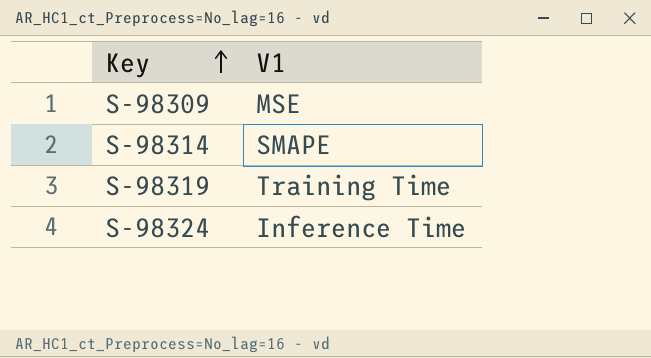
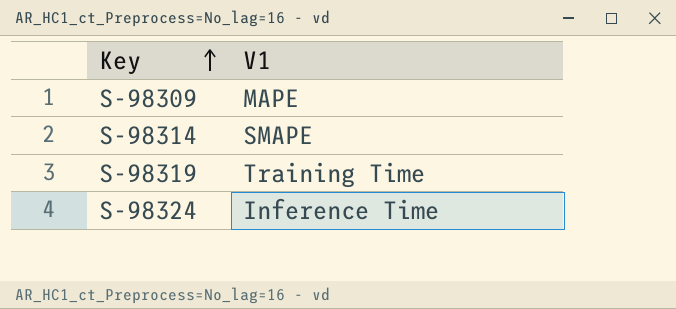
S-98309 | V1: MSE -> MAPE

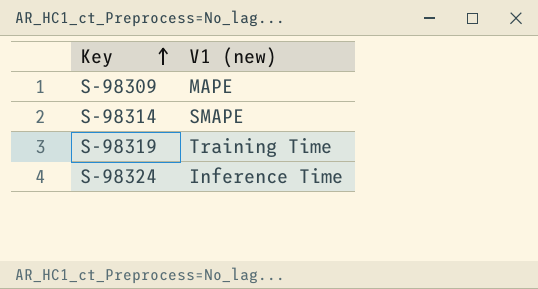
column name: V1 -> V1 (new)

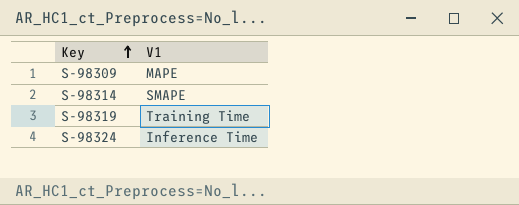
column name: V1 (new) -> V1

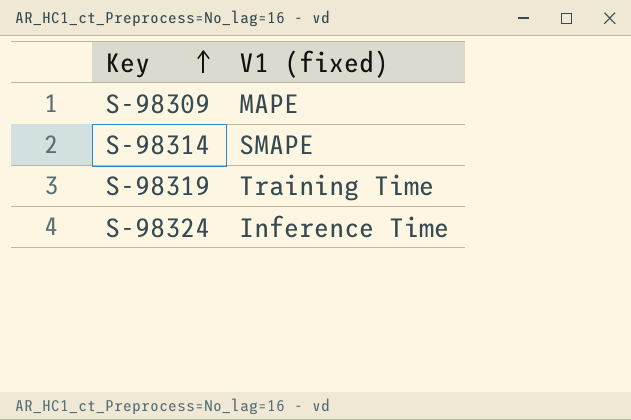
column name: V1 -> V1 (fixed)

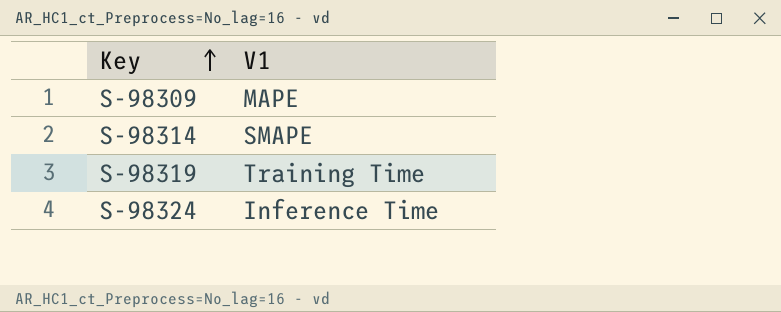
column name: V1 (fixed) -> V1

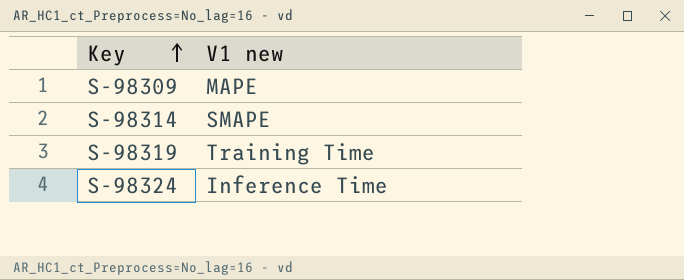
column name: V1 -> V1 new

